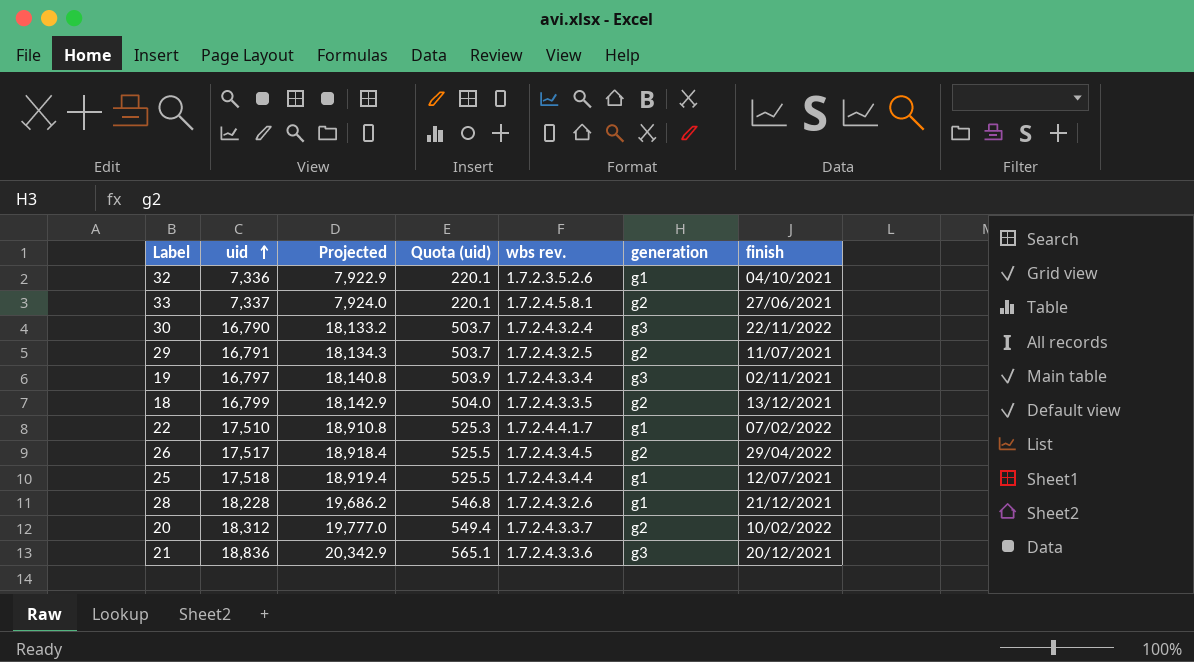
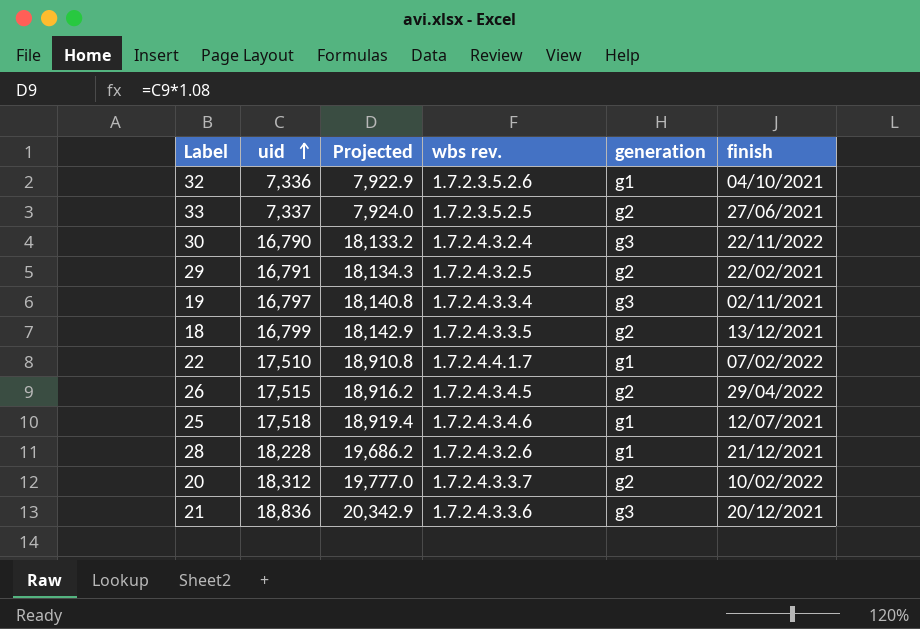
column Quota (uid) | formula: [uid] * 0.03 -> none
33 | wbs rev.: 1.7.2.4.5.8.1 -> 1.7.2.3.5.2.5
29 | finish: 11/07/2021 -> 22/02/2021
26 | uid: 17,517 -> 17,515
26 | Projected: 18,918.4 -> 18,916.2
25 | wbs rev.: 1.7.2.4.3.4.4 -> 1.7.2.4.3.4.6

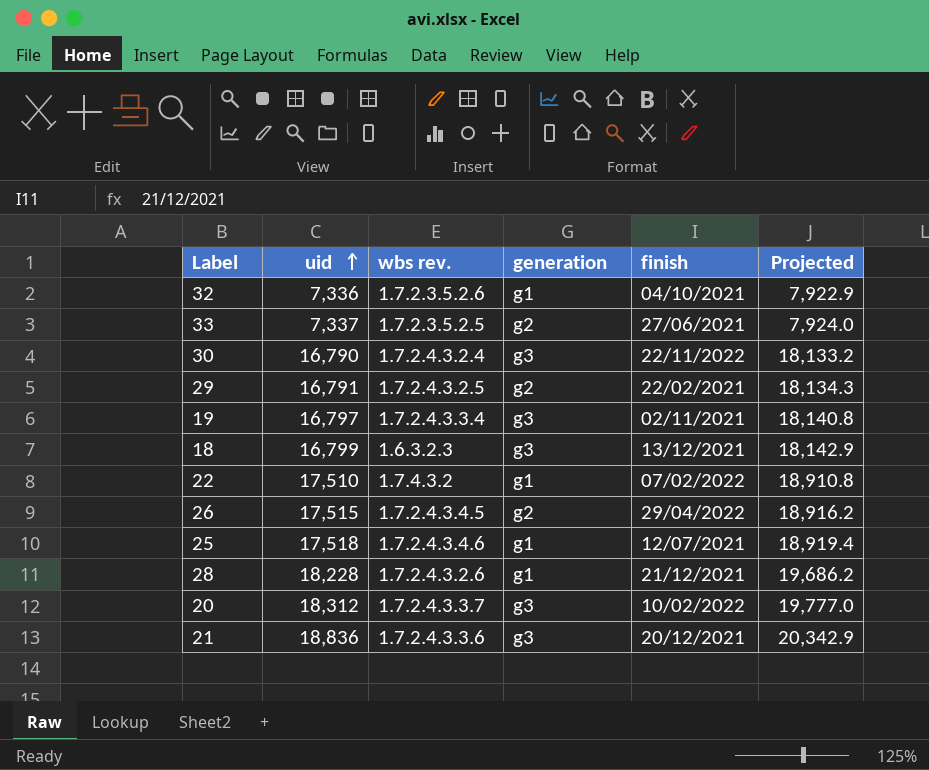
column Projected | position: 3 -> 6
18 | wbs rev.: 1.7.2.4.3.3.5 -> 1.6.3.2.3
18 | generation: g2 -> g3
22 | wbs rev.: 1.7.2.4.4.1.7 -> 1.7.4.3.2
20 | generation: g2 -> g3

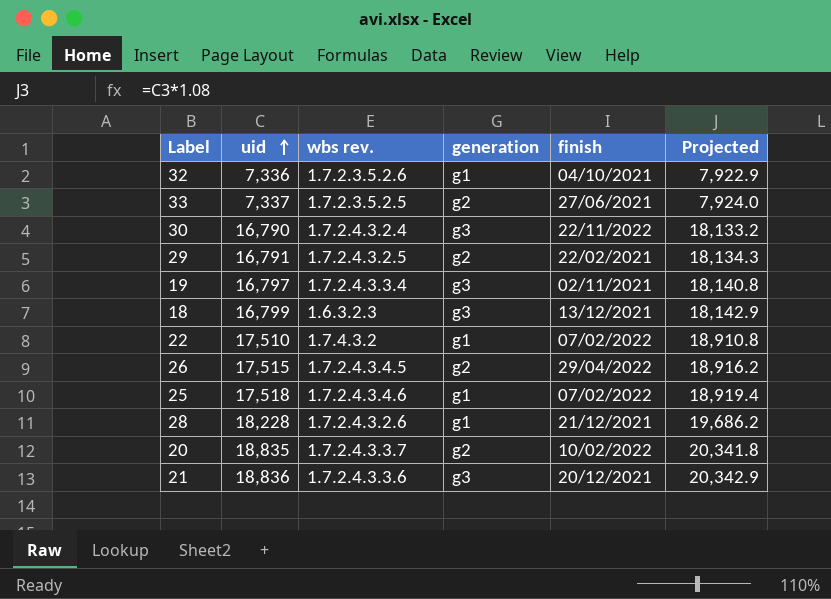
25 | finish: 12/07/2021 -> 07/02/2022
20 | uid: 18,312 -> 18,835
20 | generation: g3 -> g2
20 | Projected: 19,777.0 -> 20,341.8

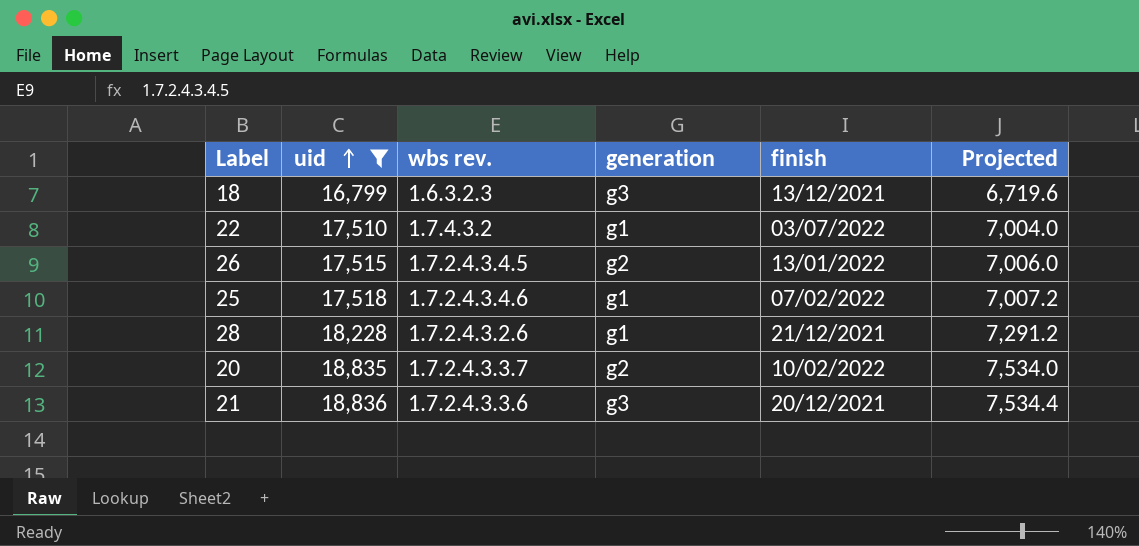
filter: none -> uid >= 16,799
column Projected | formula: [uid] * 1.08 -> [uid] * 0.4
22 | finish: 07/02/2022 -> 03/07/2022
26 | finish: 29/04/2022 -> 13/01/2022

